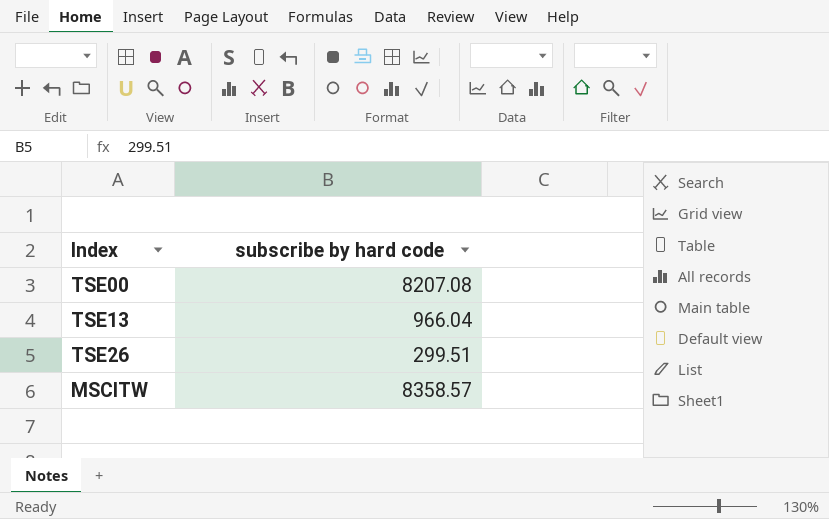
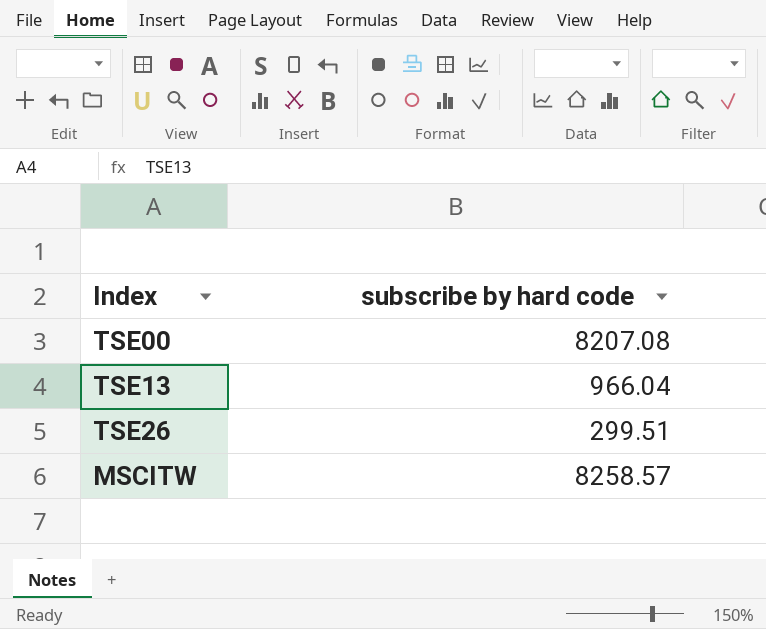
MSCITW | subscribe by hard code: 8358.57 -> 8258.57

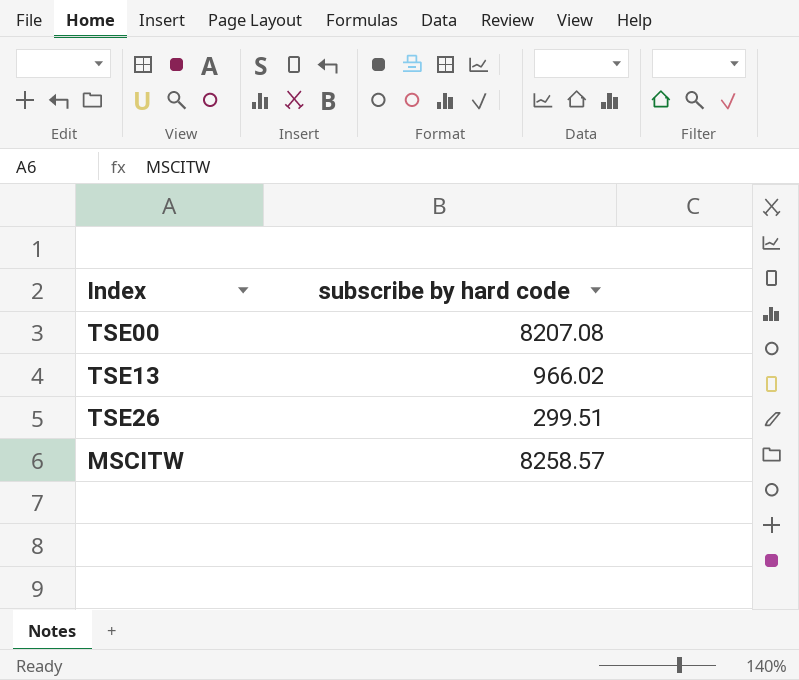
TSE13 | subscribe by hard code: 966.04 -> 966.02

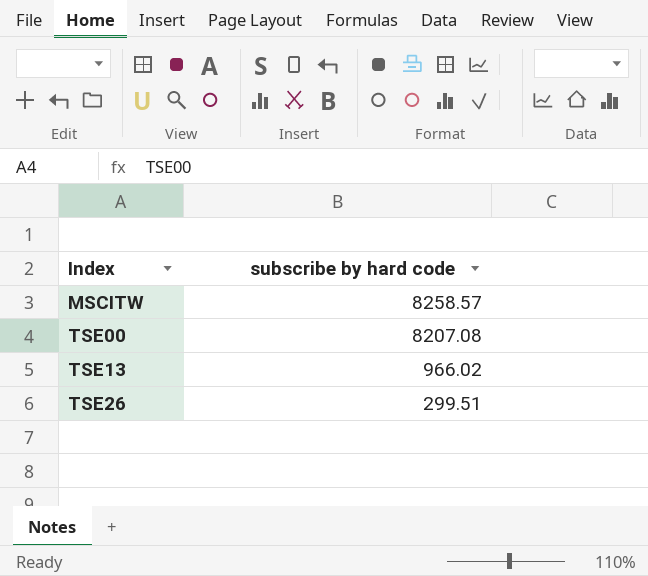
row order: none -> Index ascending

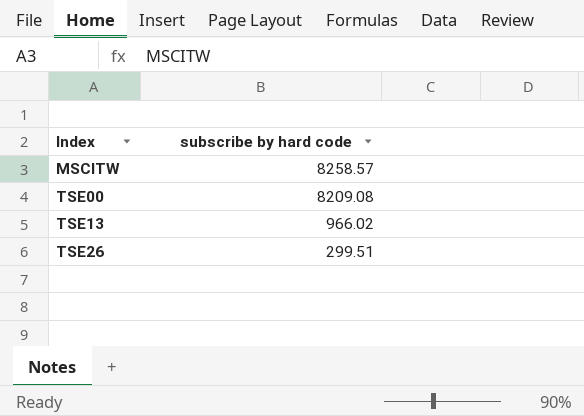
TSE00 | subscribe by hard code: 8207.08 -> 8209.08

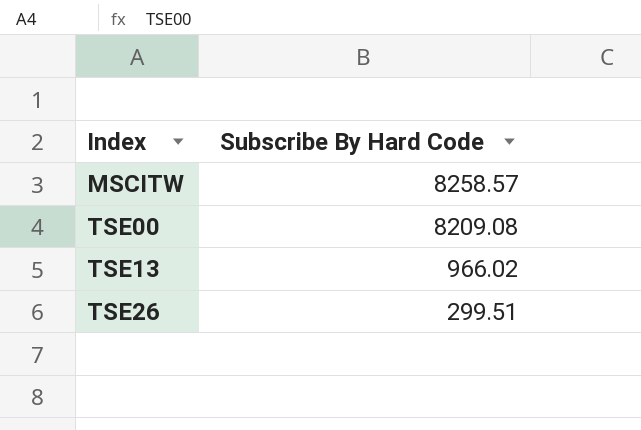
column name: subscribe by hard code -> Subscribe By Hard Code

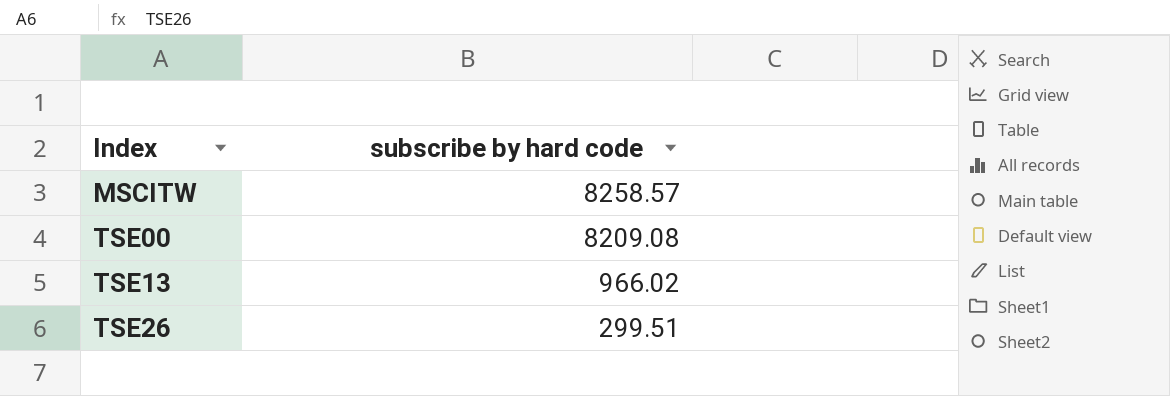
column name: Subscribe By Hard Code -> subscribe by hard code

